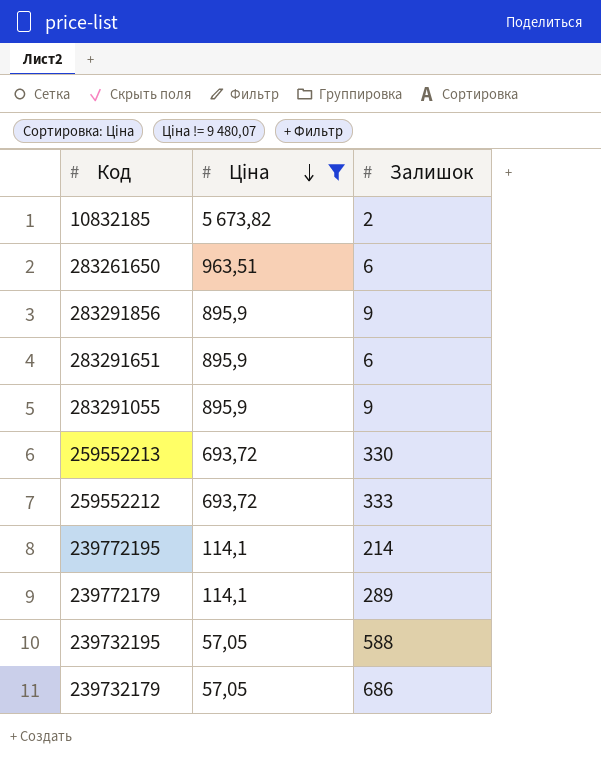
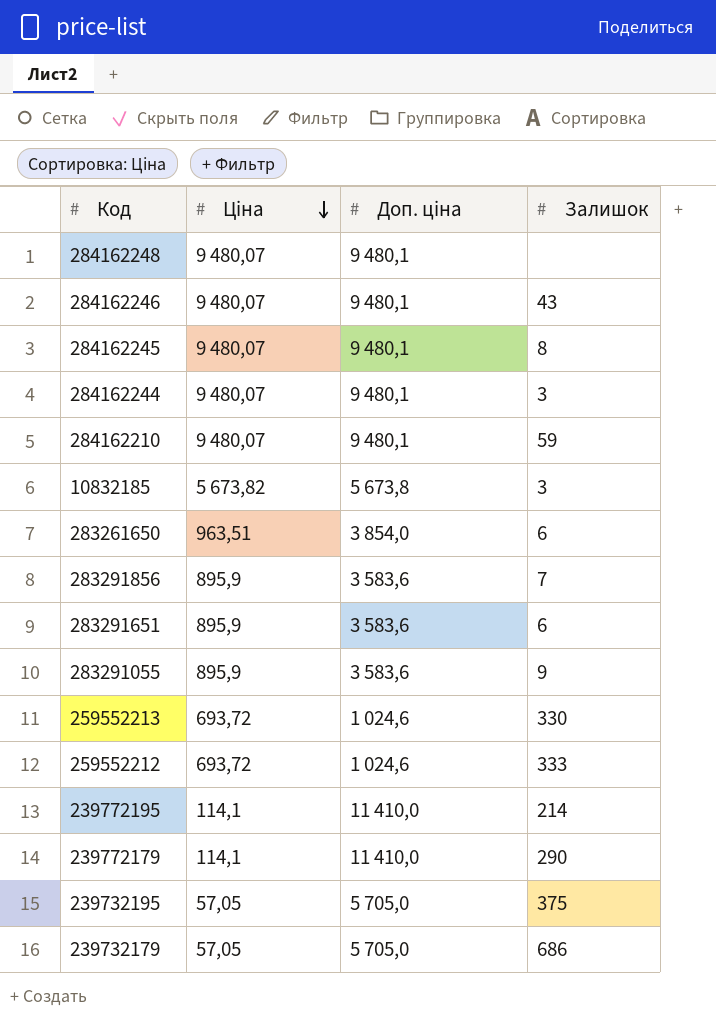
filter: Ціна != 9 480,07 -> none
column Доп. ціна | position: none -> 3
10832185 | Залишок: 2 -> 3
283291856 | Залишок: 9 -> 7
239772179 | Залишок: 289 -> 290
239732195 | Залишок: 588 -> 375

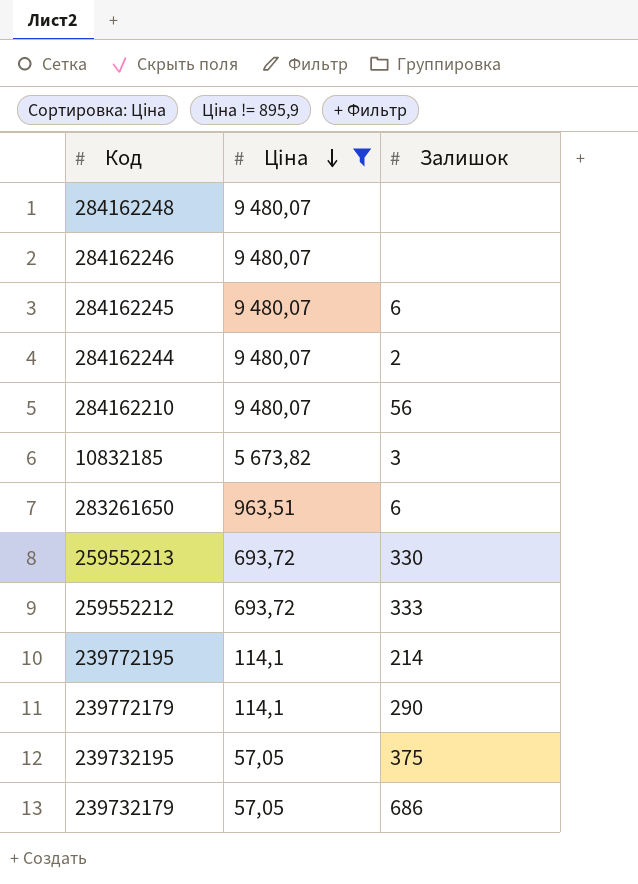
filter: none -> Ціна != 895,9
column Доп. ціна | position: 3 -> none
284162246 | Залишок: 43 -> none
284162245 | Залишок: 8 -> 6
284162244 | Залишок: 3 -> 2
284162210 | Залишок: 59 -> 56

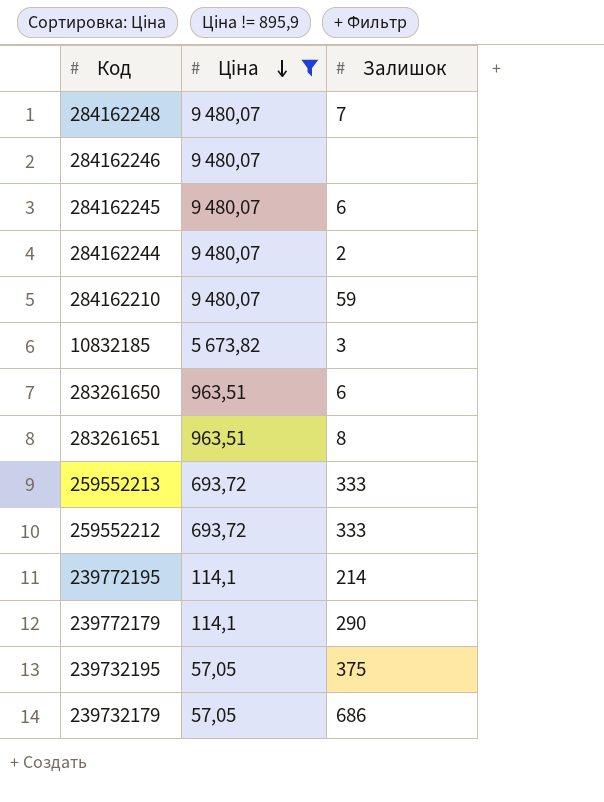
284162248 | Залишок: none -> 7
284162210 | Залишок: 56 -> 59
row 283261651: none -> 963,51 | 8
259552213 | Залишок: 330 -> 333

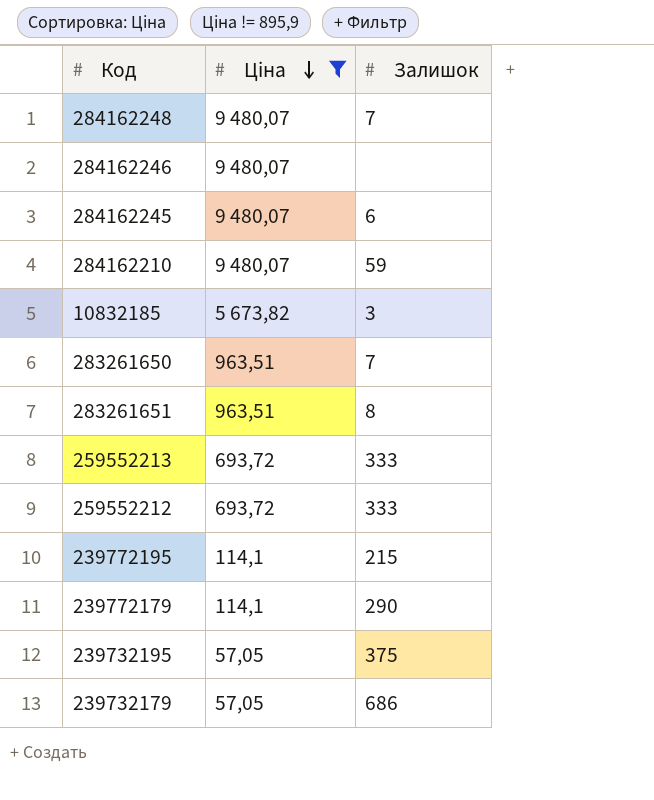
row 284162244: 9 480,07 | 2 -> none
283261650 | Залишок: 6 -> 7
239772195 | Залишок: 214 -> 215

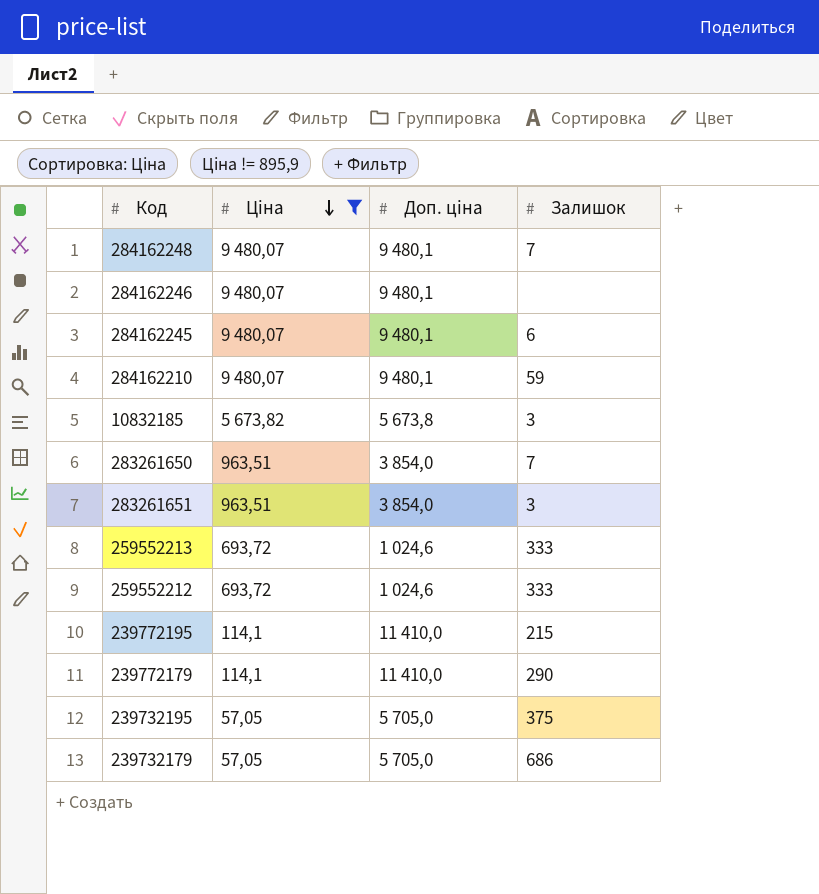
column Доп. ціна | position: none -> 3
283261651 | Залишок: 8 -> 3

